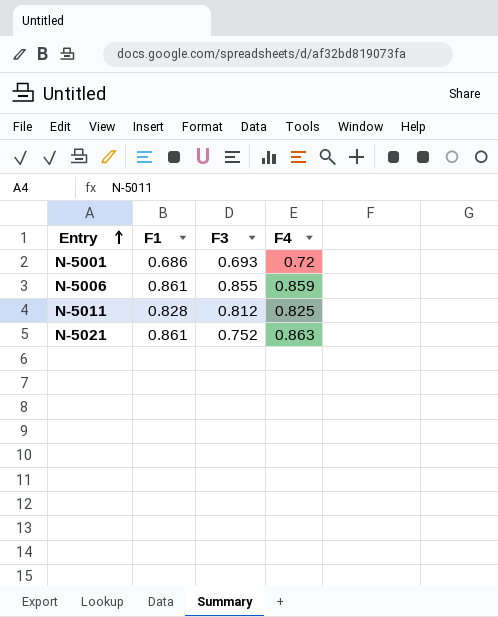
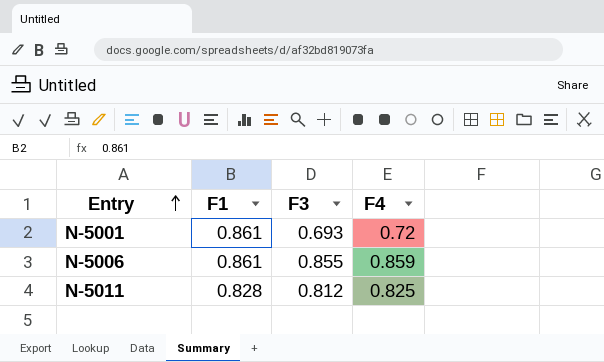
row N-5021: 0.861 | 0.752 | 0.863 -> none
N-5001 | F1: 0.686 -> 0.861

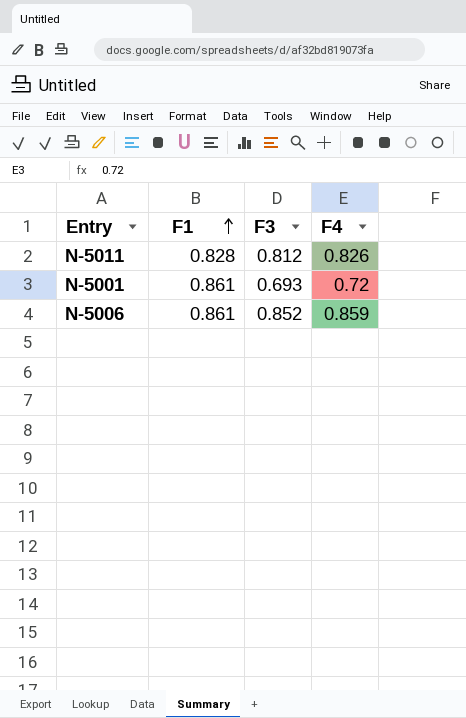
row order: Entry ascending -> F1 ascending
N-5011 | F4: 0.825 -> 0.826
N-5006 | F3: 0.855 -> 0.852

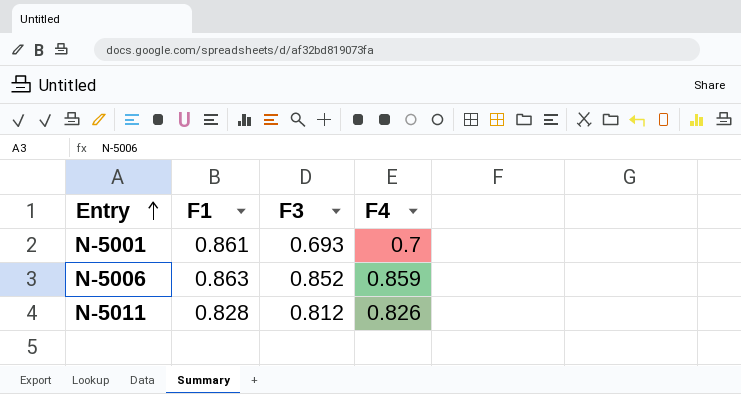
row order: F1 ascending -> Entry ascending
N-5001 | F4: 0.72 -> 0.7
N-5006 | F1: 0.861 -> 0.863

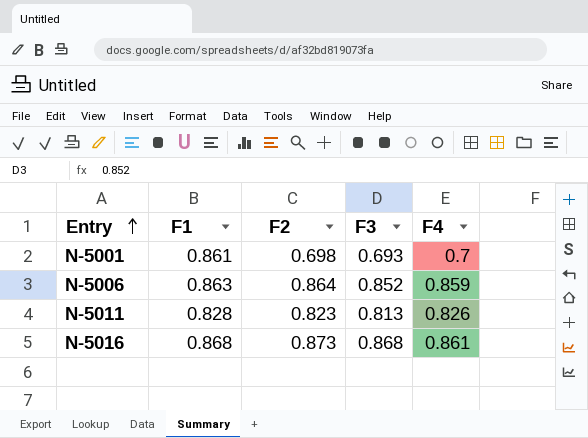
column F2 | position: none -> 3
N-5011 | F3: 0.812 -> 0.813
row N-5016: none -> 0.868 | 0.873 | 0.868 | 0.861

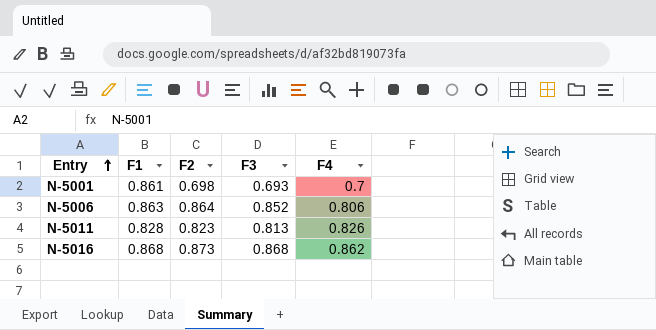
N-5006 | F4: 0.859 -> 0.806
N-5016 | F4: 0.861 -> 0.862

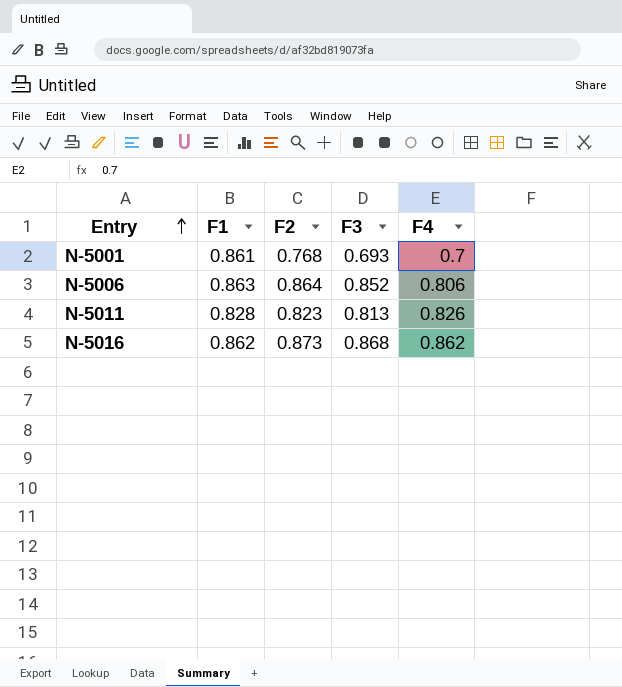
N-5001 | F2: 0.698 -> 0.768
N-5016 | F1: 0.868 -> 0.862

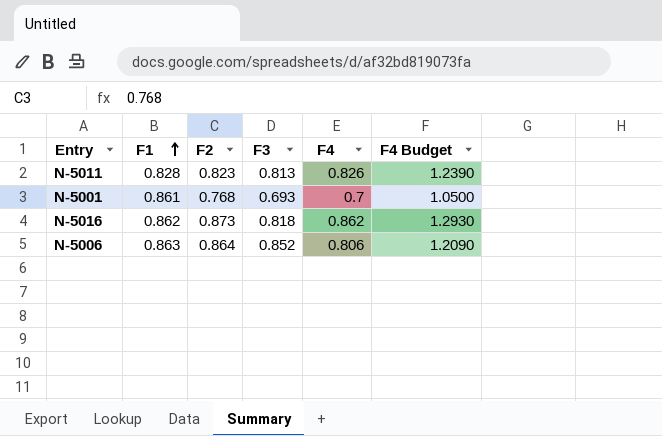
row order: Entry ascending -> F1 ascending
column F4 Budget | formula: none -> [F4] * 1.5
N-5016 | F3: 0.868 -> 0.818

